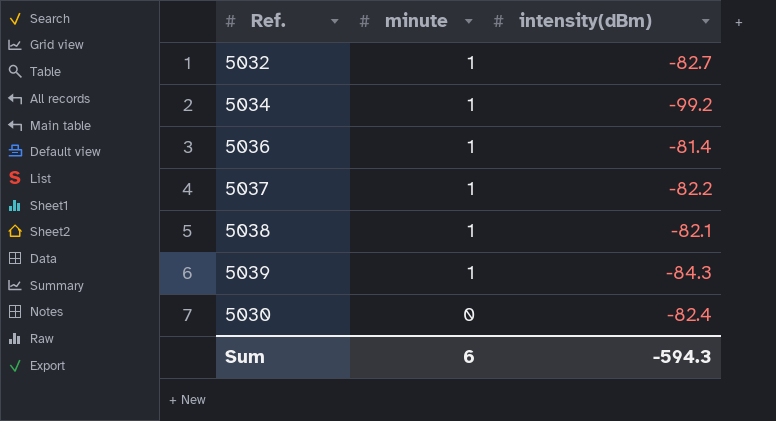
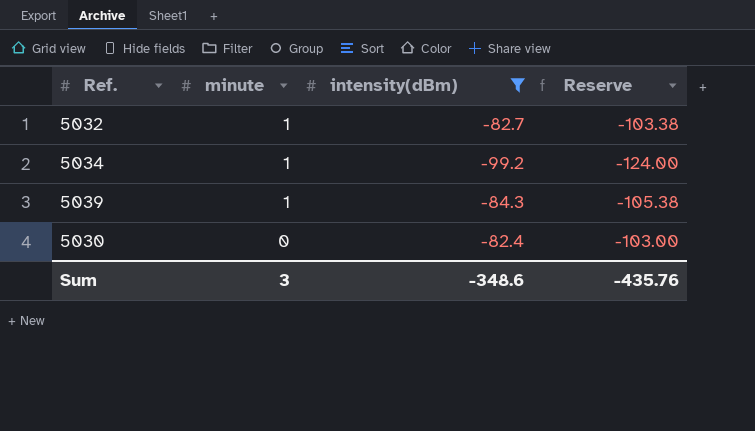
filter: none -> intensity(dBm) <= -82.4
column Reserve | formula: none -> [intensity(dBm)] * 1.25
Sum | minute: 6 -> 3
Sum | intensity(dBm): -594.3 -> -348.6

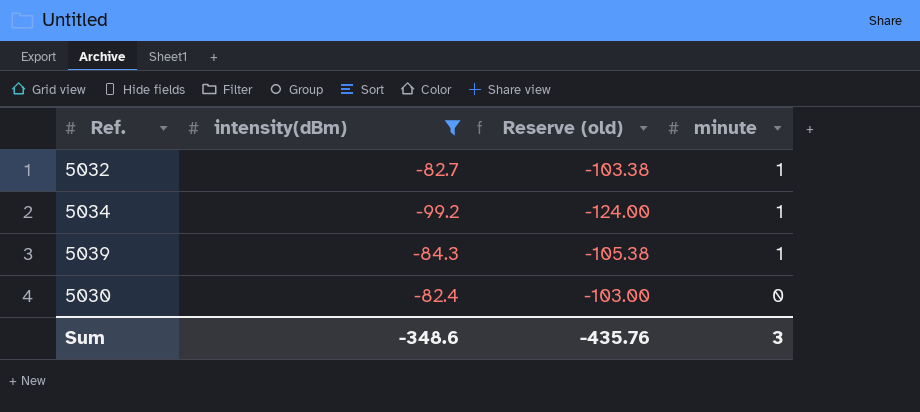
column name: Reserve -> Reserve (old)
column minute | position: 2 -> 4

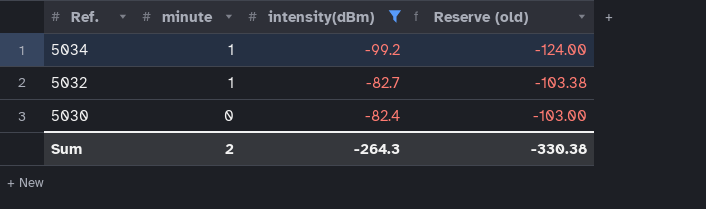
row order: minute descending -> Ref. descending
column minute | position: 4 -> 2
row 5039: -84.3 | -105.38 | 1 -> none
Sum | minute: 3 -> 2
Sum | intensity(dBm): -348.6 -> -264.3
Sum | Reserve (old): -435.76 -> -330.38

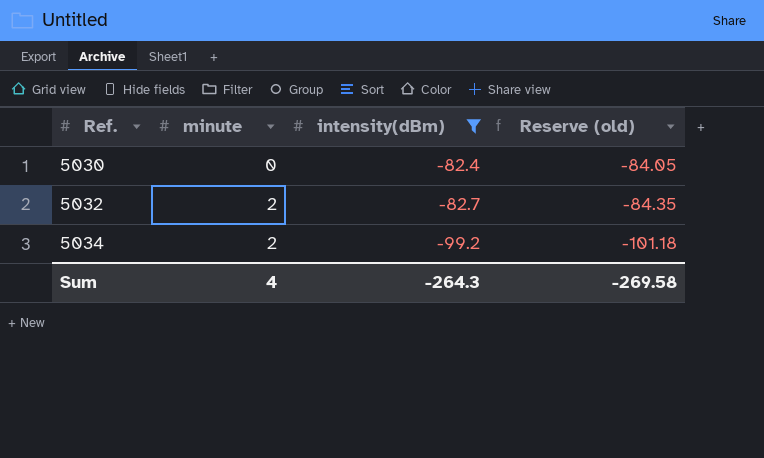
row order: Ref. descending -> Ref. ascending
column Reserve (old) | formula: [intensity(dBm)] * 1.25 -> [intensity(dBm)] * 1.02
5032 | minute: 1 -> 2
5034 | minute: 1 -> 2
Sum | minute: 2 -> 4
Sum | Reserve (old): -330.38 -> -269.58

